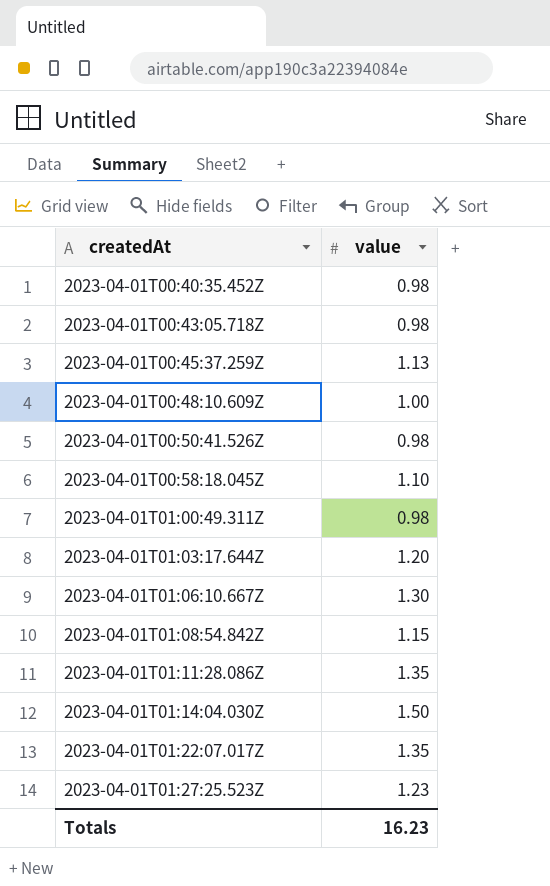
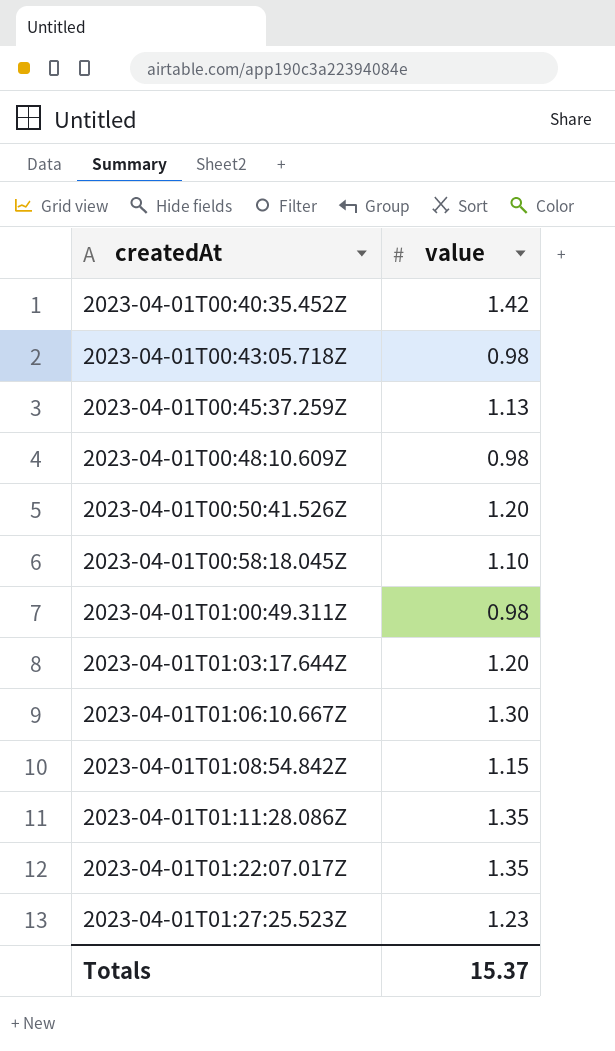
row 2023-04-01T01:14:04.030Z: 1.50 -> none
2023-04-01T00:40:35.452Z | value: 0.98 -> 1.42
2023-04-01T00:48:10.609Z | value: 1.00 -> 0.98
2023-04-01T00:50:41.526Z | value: 0.98 -> 1.20
Totals | value: 16.23 -> 15.37

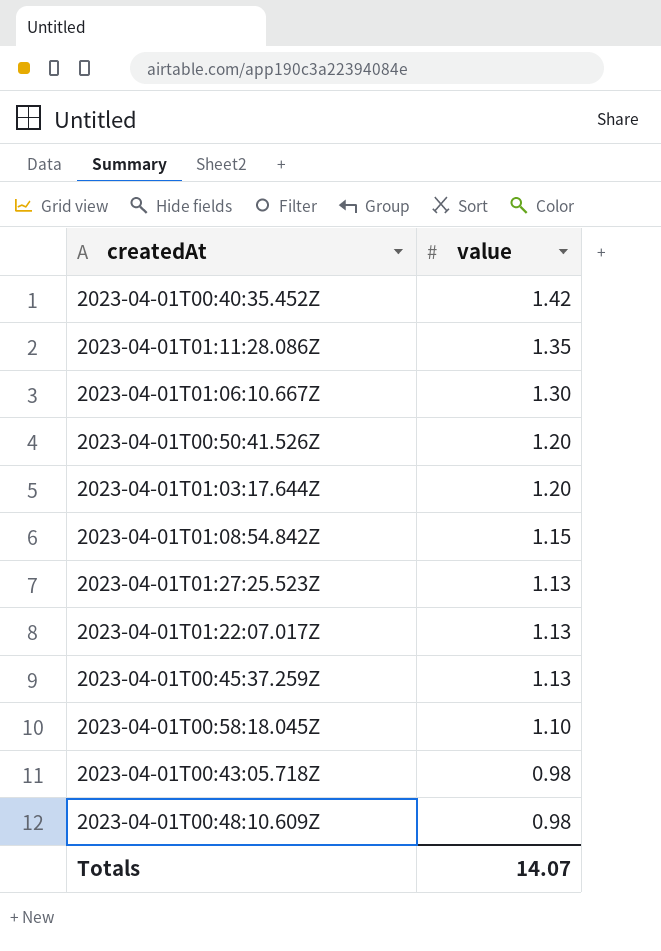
row order: createdAt ascending -> value descending
row 2023-04-01T01:00:49.311Z: 0.98 -> none
2023-04-01T01:27:25.523Z | value: 1.23 -> 1.13
2023-04-01T01:22:07.017Z | value: 1.35 -> 1.13
Totals | value: 15.37 -> 14.07

